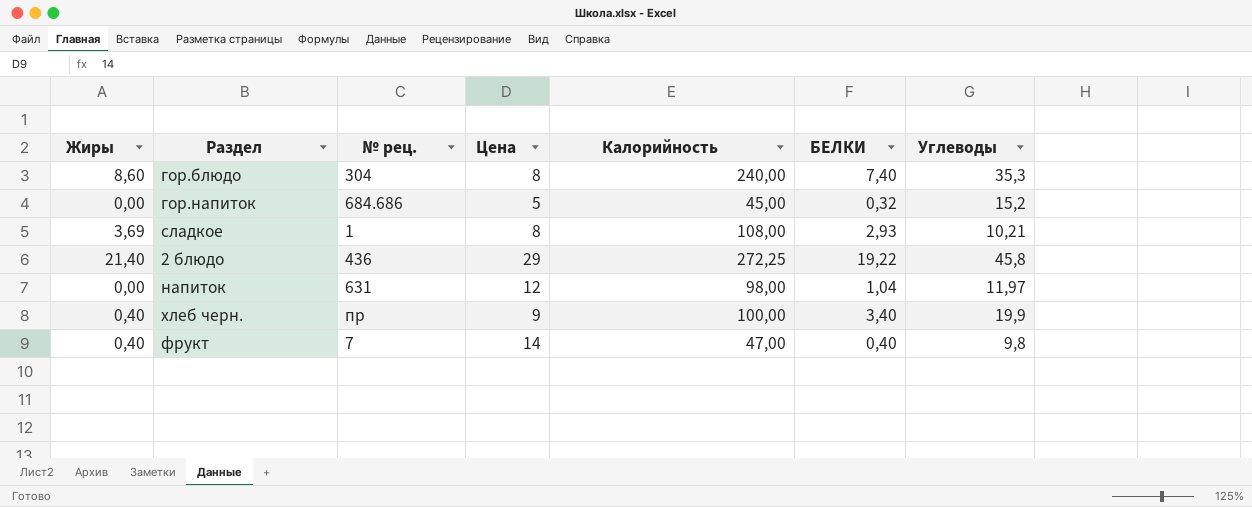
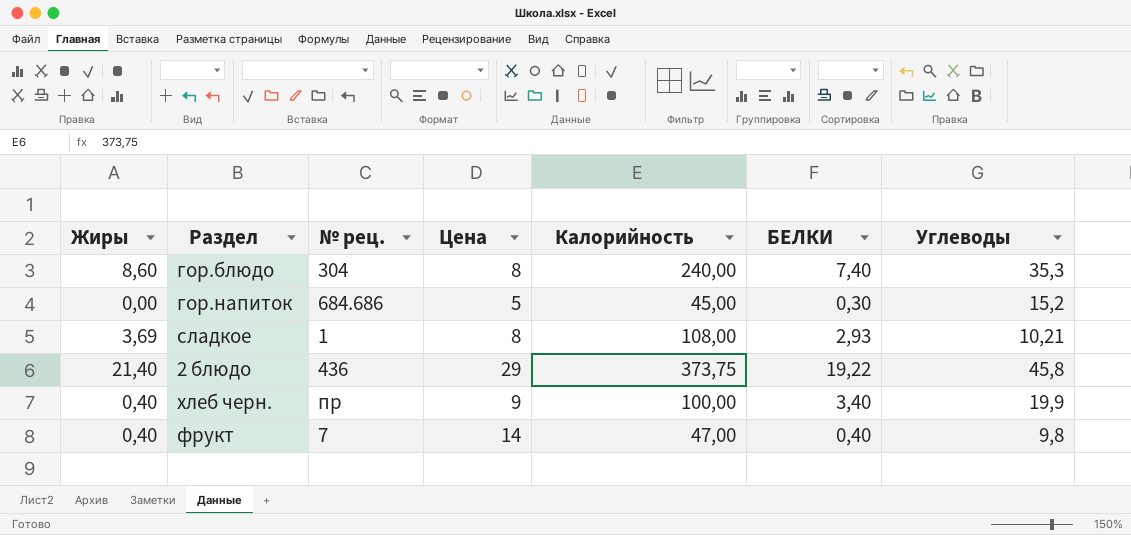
row напиток: 0,00 | 631 | 12 | 98,00 | 1,04 | 11,97 -> none
гор.напиток | БЕЛКИ: 0,32 -> 0,30
2 блюдо | Калорийность: 272,25 -> 373,75

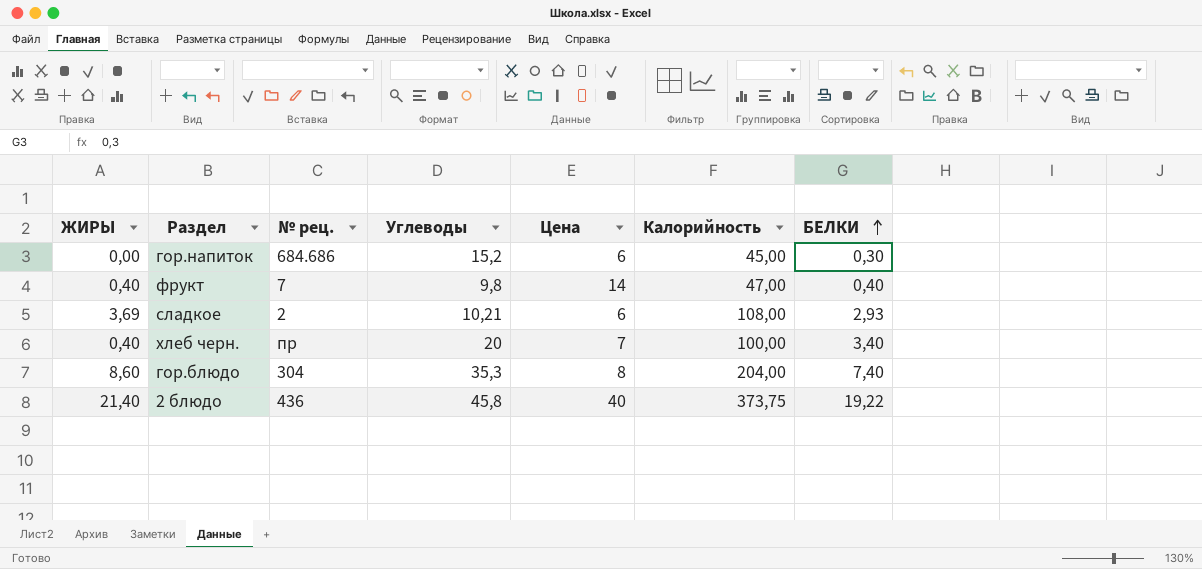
row order: none -> БЕЛКИ ascending
column name: Жиры -> ЖИРЫ
column Углеводы | position: 7 -> 4
гор.напиток | Цена: 5 -> 6
сладкое | № рец.: 1 -> 2
сладкое | Цена: 8 -> 6
хлеб черн. | Углеводы: 19,9 -> 20
хлеб черн. | Цена: 9 -> 7
гор.блюдо | Калорийность: 240,00 -> 204,00
2 блюдо | Цена: 29 -> 40

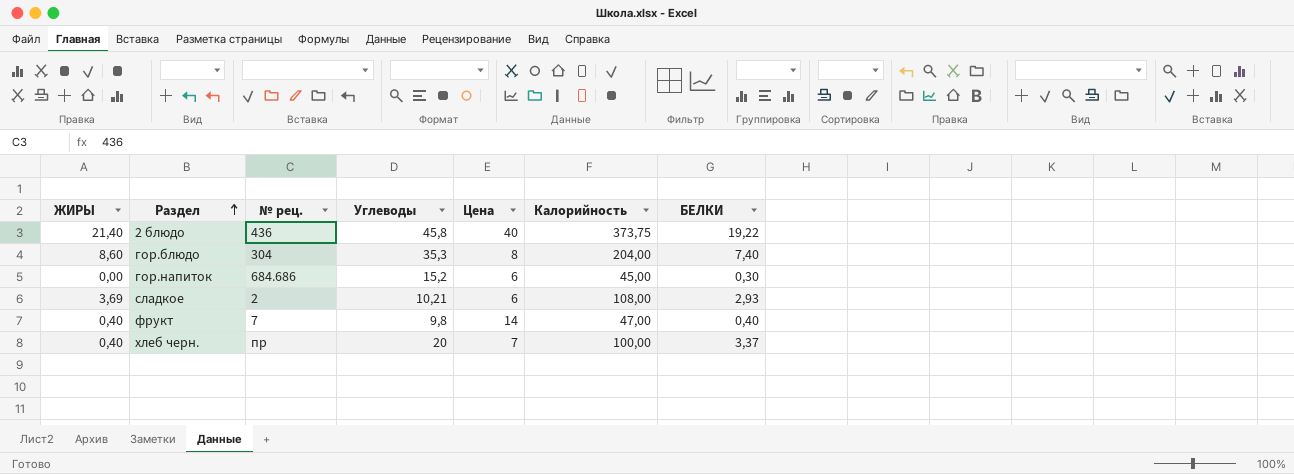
row order: БЕЛКИ ascending -> Раздел ascending
хлеб черн. | БЕЛКИ: 3,40 -> 3,37

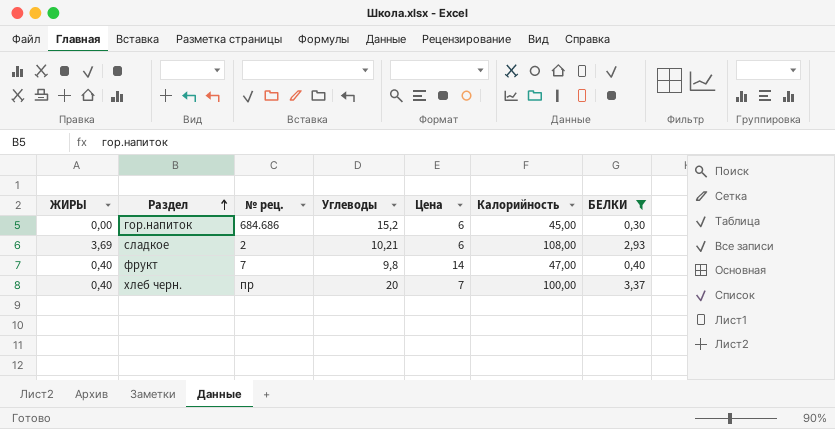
filter: none -> БЕЛКИ <= 3,37

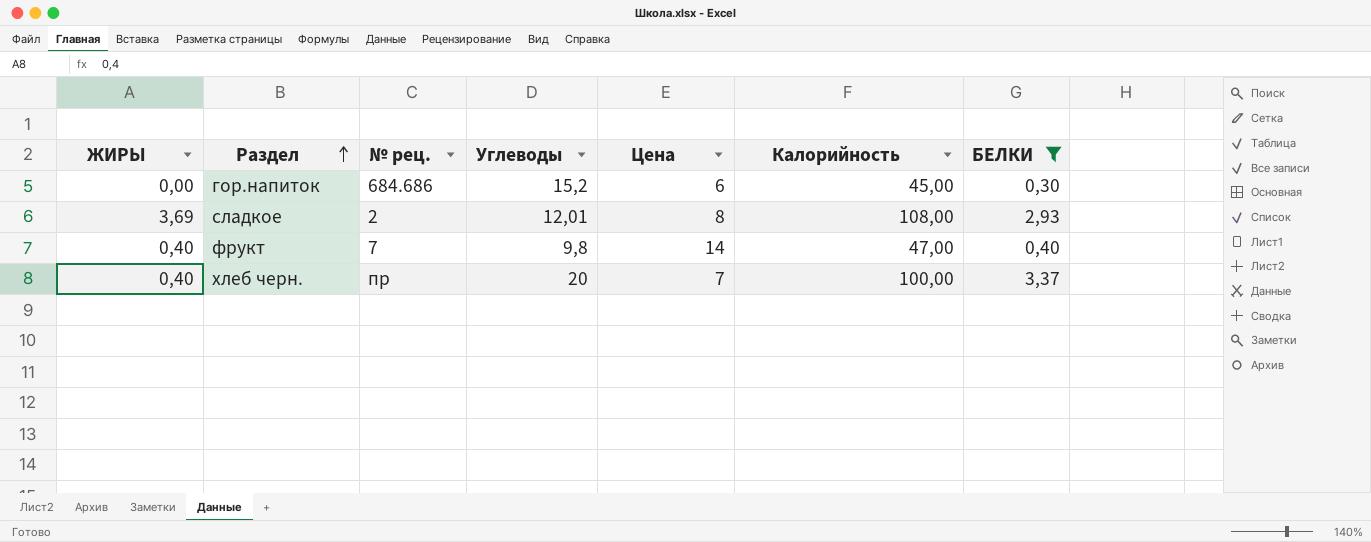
сладкое | Углеводы: 10,21 -> 12,01
сладкое | Цена: 6 -> 8

